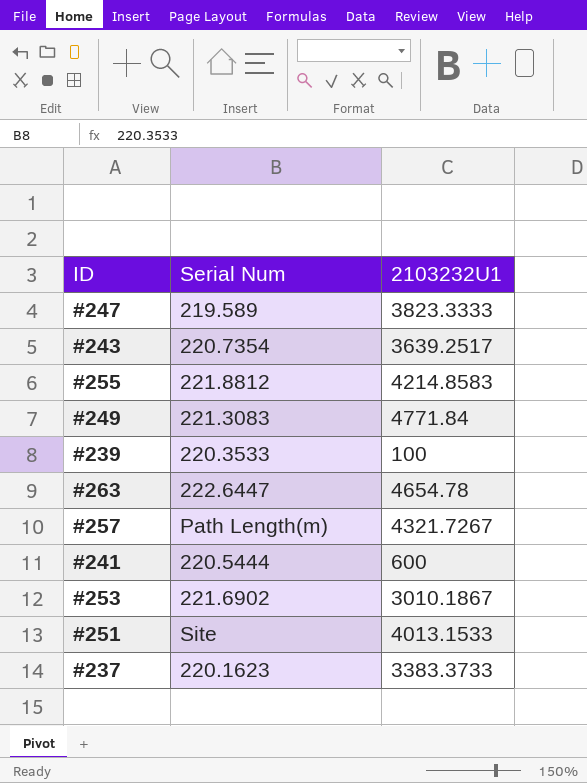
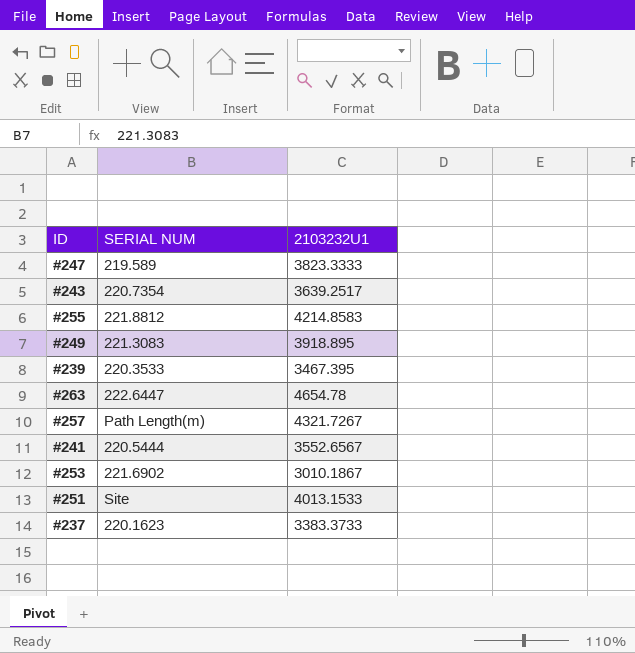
column name: Serial Num -> SERIAL NUM
#249 | 2103232U1: 4771.84 -> 3918.895
#239 | 2103232U1: 100 -> 3467.395
#241 | 2103232U1: 600 -> 3552.6567

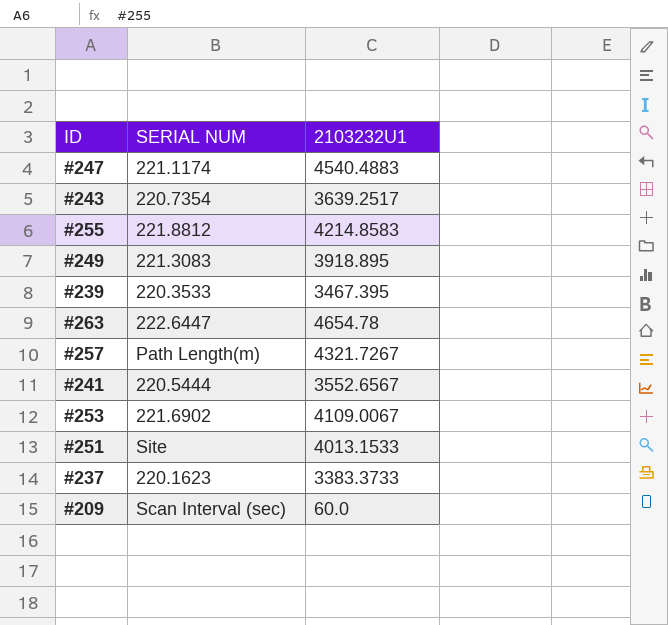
#247 | SERIAL NUM: 219.589 -> 221.1174
#247 | 2103232U1: 3823.3333 -> 4540.4883
#253 | 2103232U1: 3010.1867 -> 4109.0067
row #209: none -> Scan Interval (sec) | 60.0

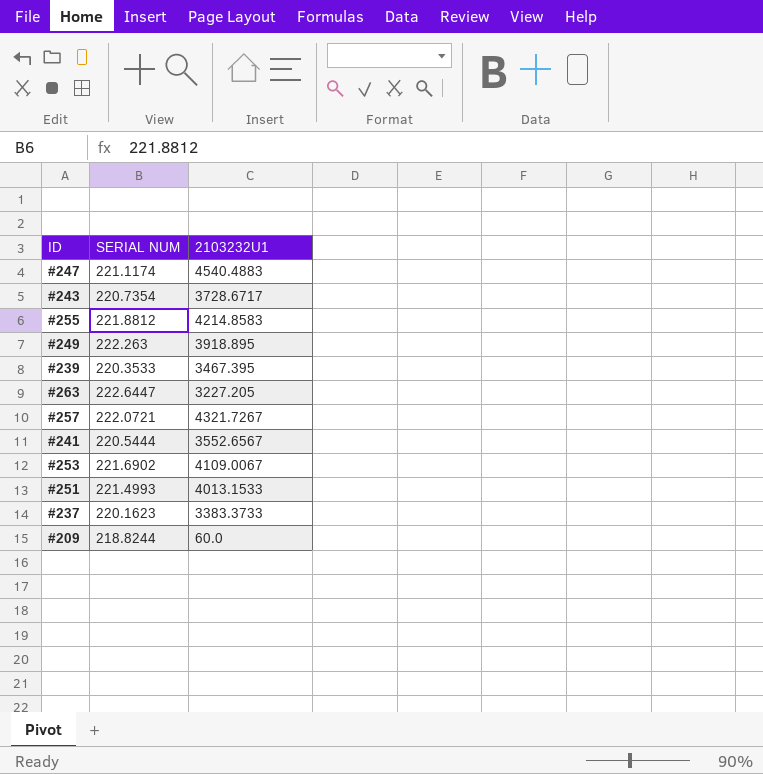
#243 | 2103232U1: 3639.2517 -> 3728.6717
#249 | SERIAL NUM: 221.3083 -> 222.263
#263 | 2103232U1: 4654.78 -> 3227.205
#257 | SERIAL NUM: Path Length(m) -> 222.0721
#251 | SERIAL NUM: Site -> 221.4993
#209 | SERIAL NUM: Scan Interval (sec) -> 218.8244

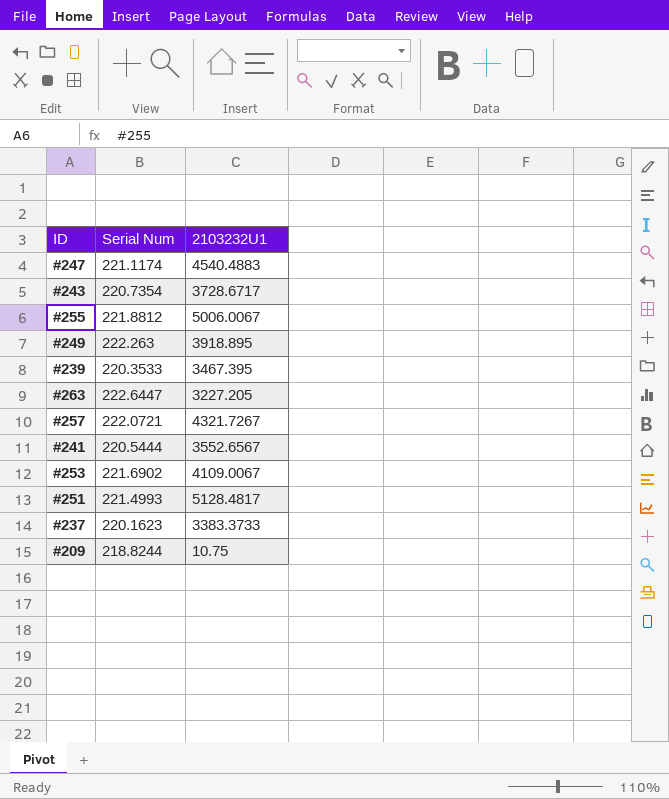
column name: SERIAL NUM -> Serial Num
#255 | 2103232U1: 4214.8583 -> 5006.0067
#251 | 2103232U1: 4013.1533 -> 5128.4817
#209 | 2103232U1: 60.0 -> 10.75

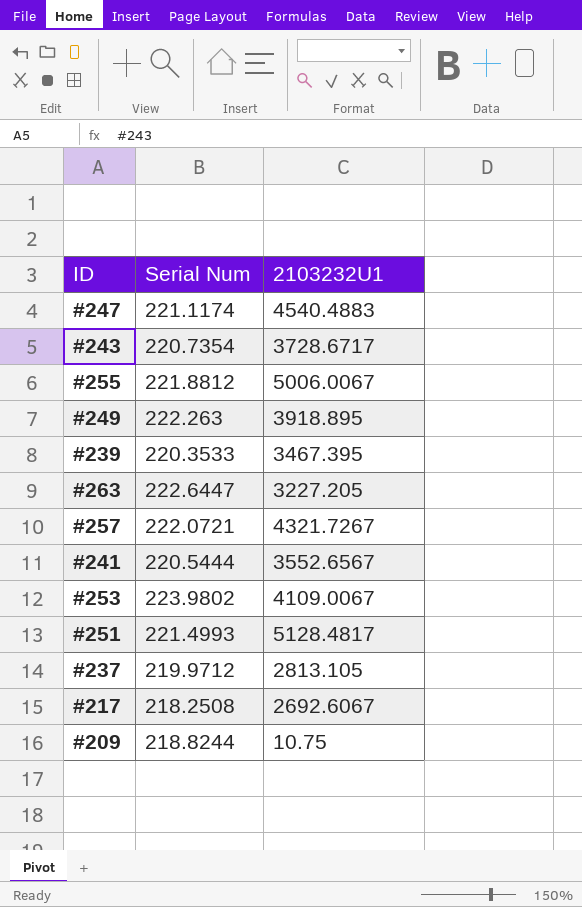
#253 | Serial Num: 221.6902 -> 223.9802
#237 | Serial Num: 220.1623 -> 219.9712
#237 | 2103232U1: 3383.3733 -> 2813.105
row #217: none -> 218.2508 | 2692.6067

